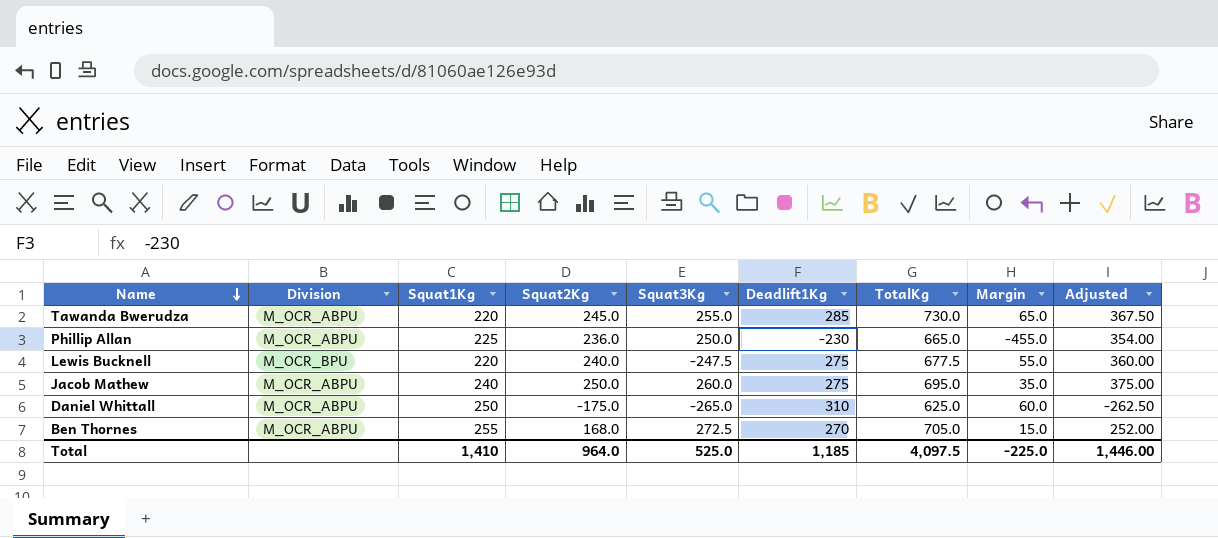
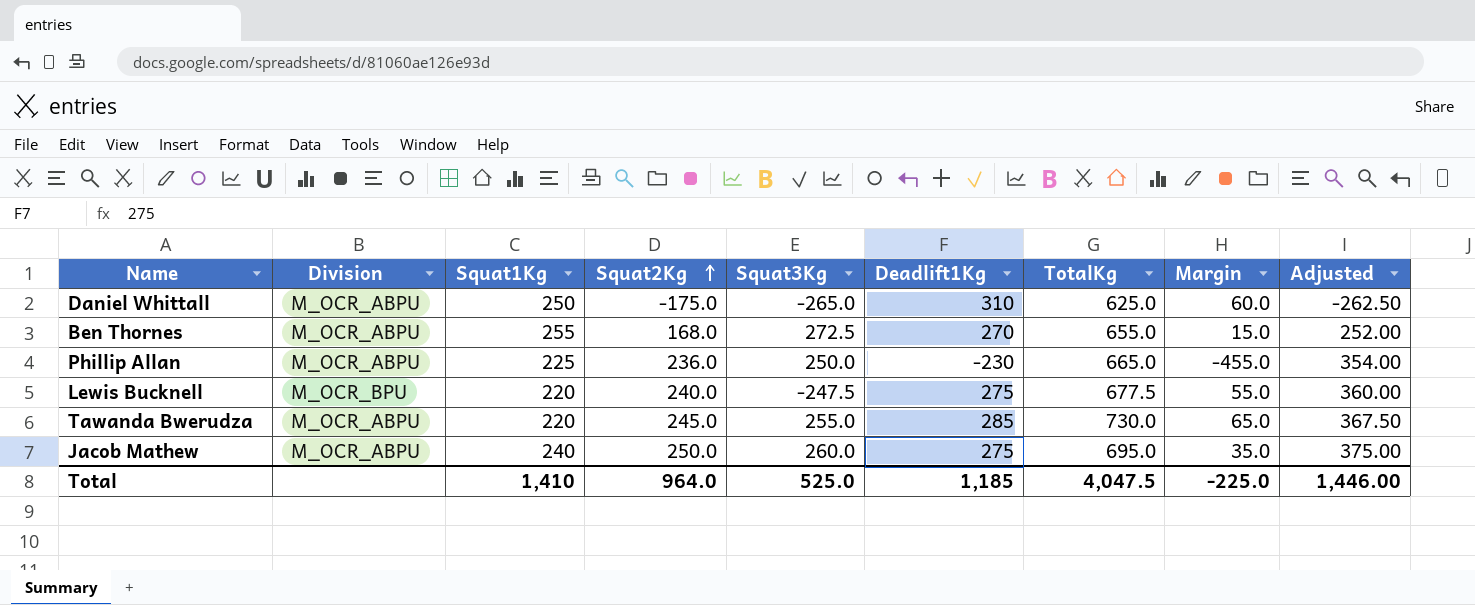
row order: Name descending -> Squat2Kg ascending
Ben Thornes | TotalKg: 705.0 -> 655.0
Total | TotalKg: 4,097.5 -> 4,047.5

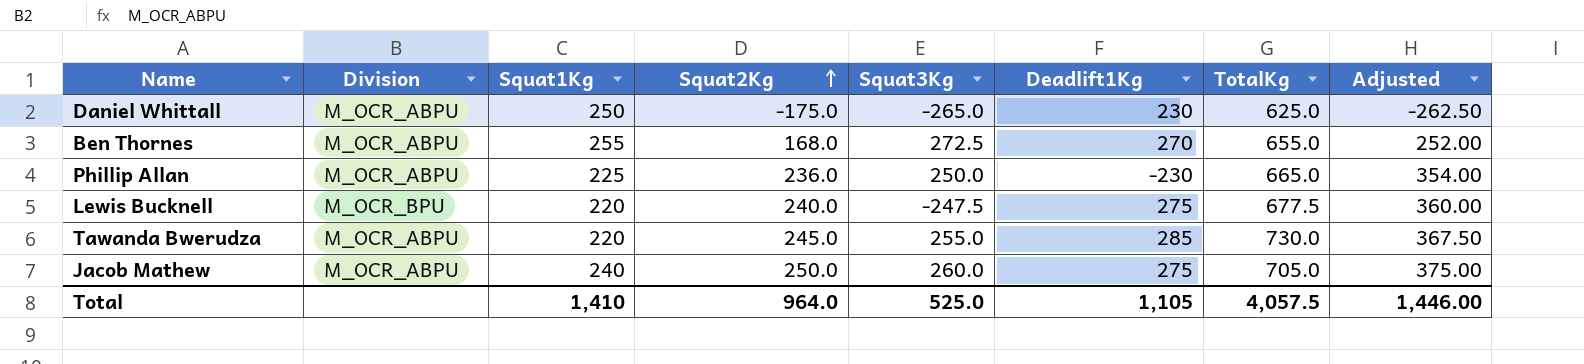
column Margin | formula: [Deadlift1Kg] - [Squat1Kg] -> none
Daniel Whittall | Deadlift1Kg: 310 -> 230
Jacob Mathew | TotalKg: 695.0 -> 705.0
Total | Deadlift1Kg: 1,185 -> 1,105
Total | TotalKg: 4,047.5 -> 4,057.5

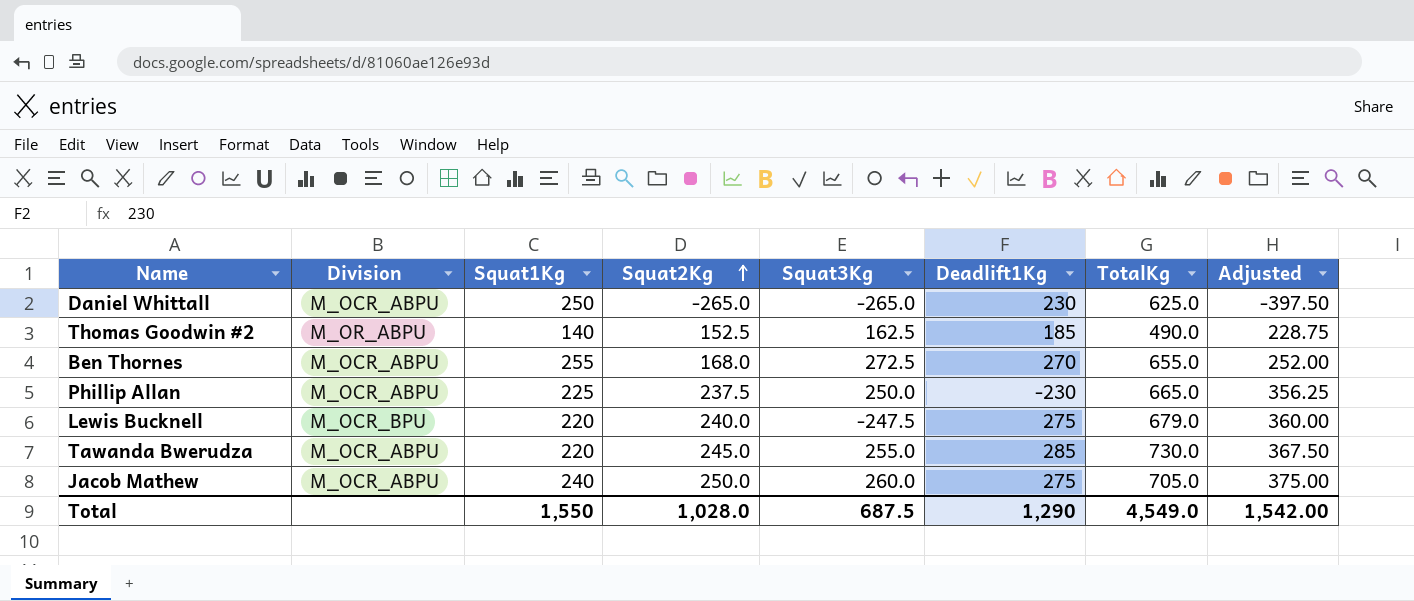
Daniel Whittall | Squat2Kg: -175.0 -> -265.0
Daniel Whittall | Adjusted: -262.50 -> -397.50
row Thomas Goodwin #2: none -> M_OR_ABPU | 140 | 152.5 | 162.5 | 185 | 490.0 | 228.75
Phillip Allan | Squat2Kg: 236.0 -> 237.5
Phillip Allan | Adjusted: 354.00 -> 356.25
Lewis Bucknell | TotalKg: 677.5 -> 679.0
Total | Squat1Kg: 1,410 -> 1,550
Total | Squat2Kg: 964.0 -> 1,028.0
Total | Squat3Kg: 525.0 -> 687.5
Total | Deadlift1Kg: 1,105 -> 1,290
Total | TotalKg: 4,057.5 -> 4,549.0
Total | Adjusted: 1,446.00 -> 1,542.00

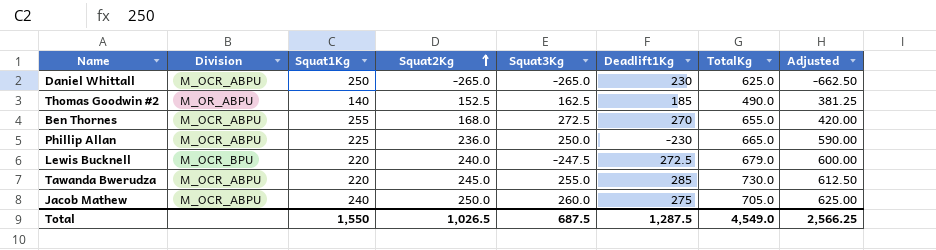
column Adjusted | formula: [Squat2Kg] * 1.5 -> [Squat2Kg] * 2.5
Phillip Allan | Squat2Kg: 237.5 -> 236.0
Lewis Bucknell | Deadlift1Kg: 275 -> 272.5
Total | Squat2Kg: 1,028.0 -> 1,026.5
Total | Deadlift1Kg: 1,290 -> 1,287.5
Total | Adjusted: 1,542.00 -> 2,566.25

